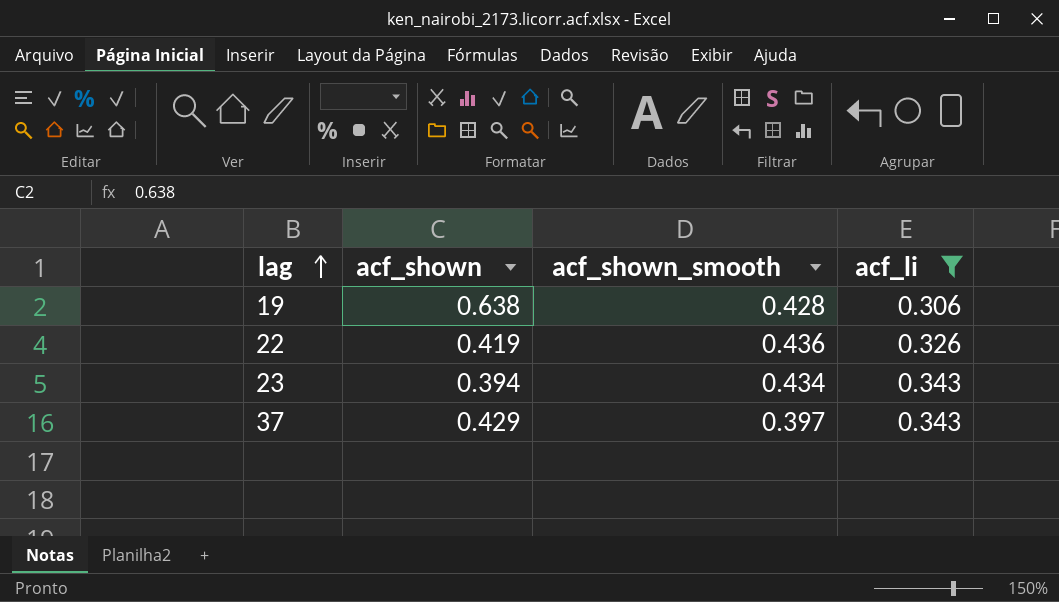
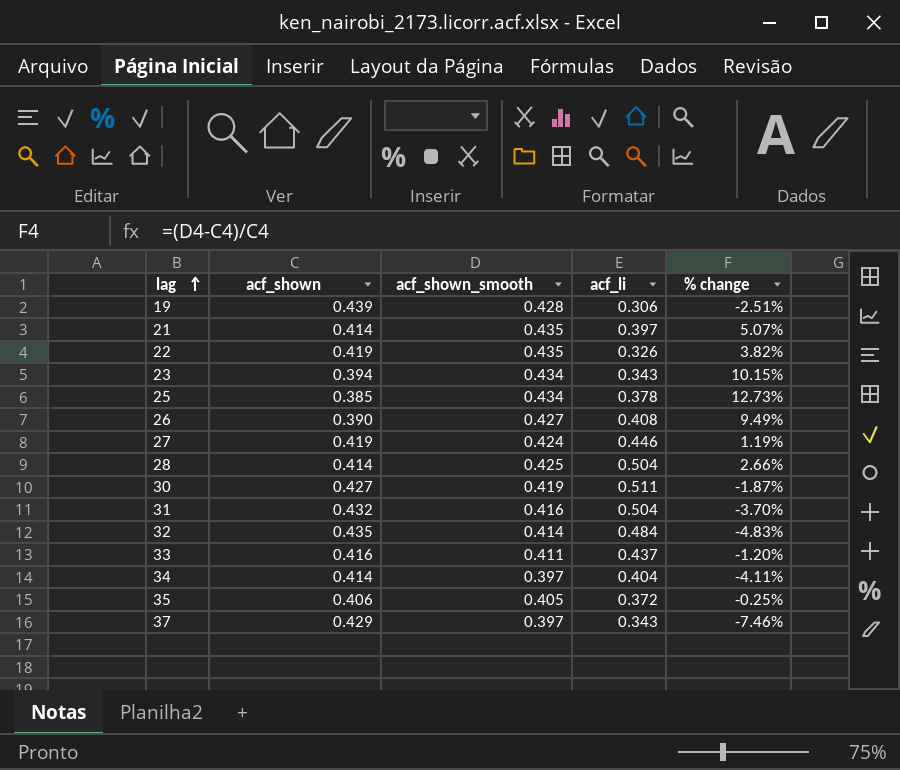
filter: acf_li <= 0.343 -> none
column % change | formula: none -> ([acf_shown_smooth] - [acf_shown]) / [acf_shown]
19 | acf_shown: 0.638 -> 0.439
22 | acf_shown_smooth: 0.436 -> 0.435

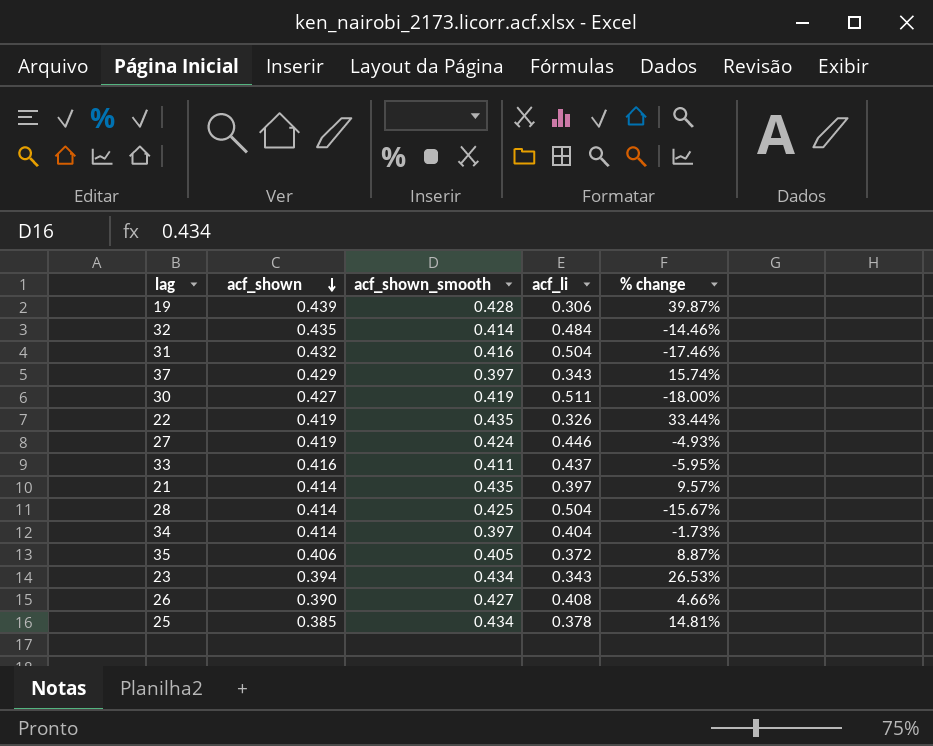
row order: lag ascending -> acf_shown descending
column % change | formula: ([acf_shown_smooth] - [acf_shown]) / [acf_shown] -> ([acf_shown_smooth] - [acf_li]) / [acf_li]

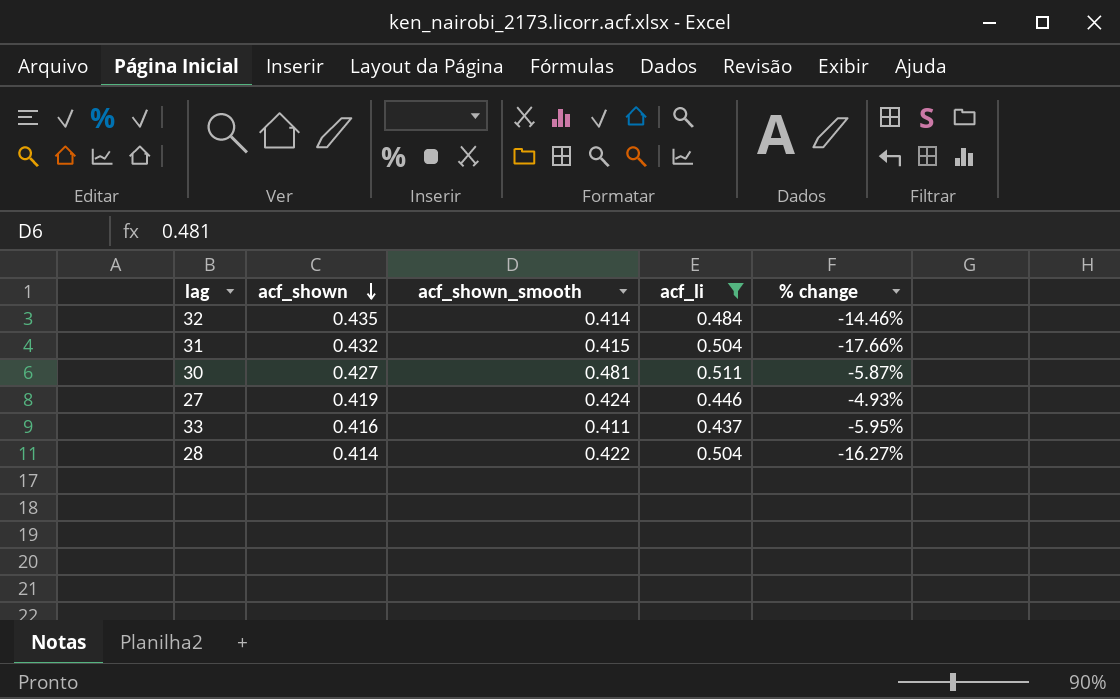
filter: none -> acf_li >= 0.437
31 | acf_shown_smooth: 0.416 -> 0.415
31 | % change: -17.46% -> -17.66%
30 | acf_shown_smooth: 0.419 -> 0.481
30 | % change: -18.00% -> -5.87%
28 | acf_shown_smooth: 0.425 -> 0.422
28 | % change: -15.67% -> -16.27%

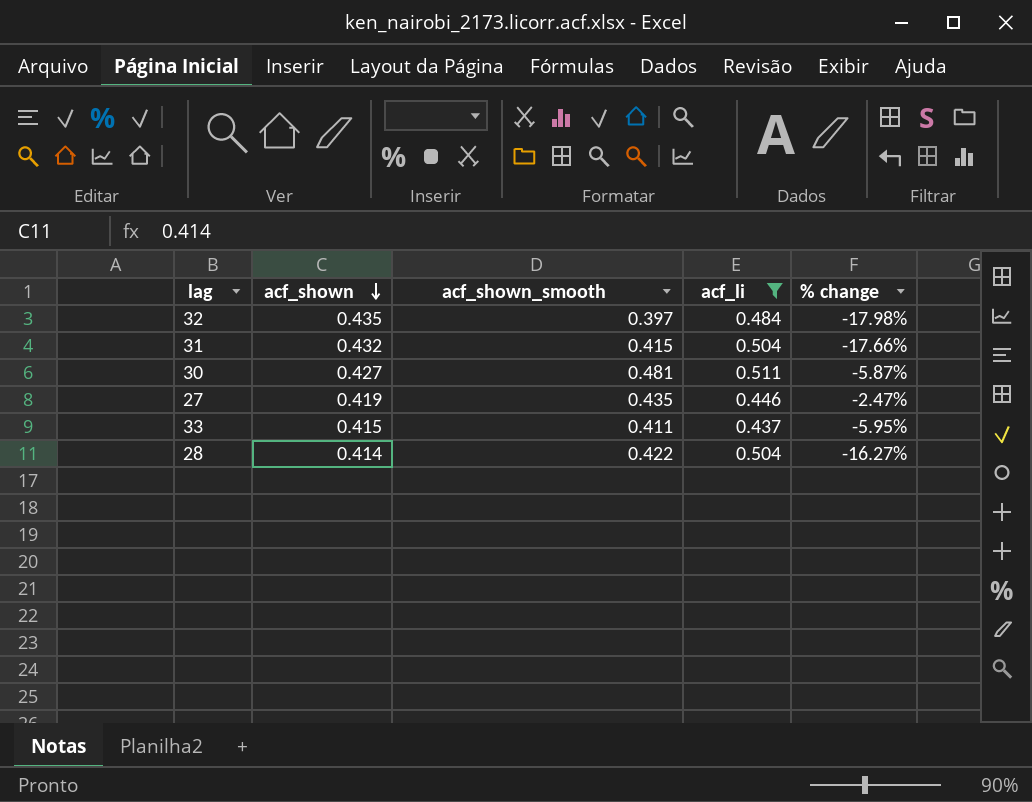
32 | acf_shown_smooth: 0.414 -> 0.397
32 | % change: -14.46% -> -17.98%
27 | acf_shown_smooth: 0.424 -> 0.435
27 | % change: -4.93% -> -2.47%
33 | acf_shown: 0.416 -> 0.415

